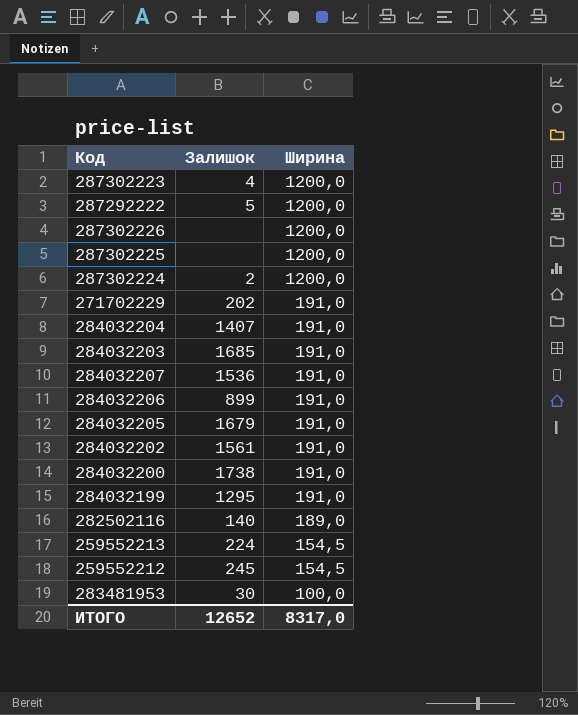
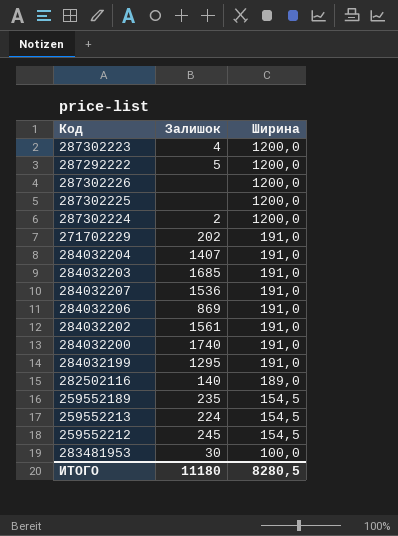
row 284032205: 1679 | 191,0 -> none
284032206 | Залишок: 899 -> 869
284032200 | Залишок: 1738 -> 1740
row 259552189: none -> 235 | 154,5
ИТОГО | Залишок: 12652 -> 11180
ИТОГО | Ширина: 8317,0 -> 8280,5

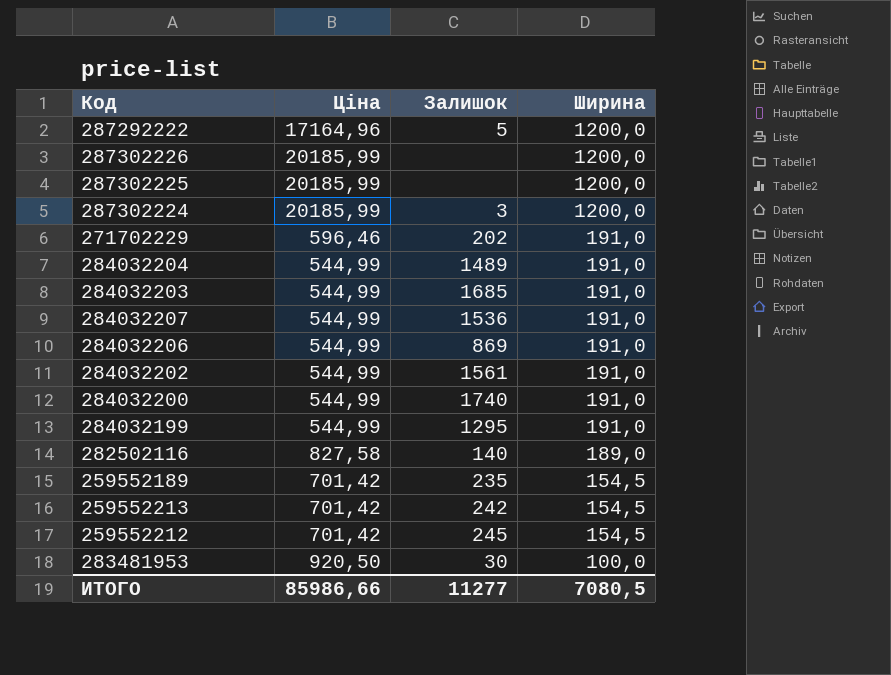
column Ціна | position: none -> 2
row 287302223: 4 | 1200,0 -> none
287302224 | Залишок: 2 -> 3
284032204 | Залишок: 1407 -> 1489
259552213 | Залишок: 224 -> 242
ИТОГО | Залишок: 11180 -> 11277
ИТОГО | Ширина: 8280,5 -> 7080,5

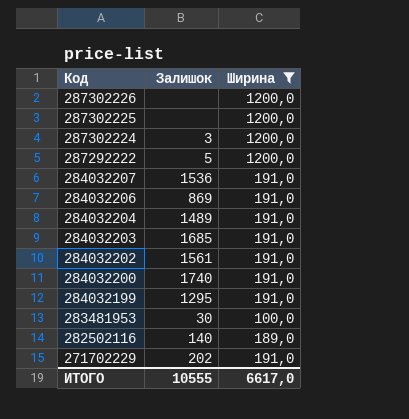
filter: none -> Ширина != 154,5
row order: Ширина descending -> Код descending
column Ціна | position: 2 -> none
ИТОГО | Залишок: 11277 -> 10555
ИТОГО | Ширина: 7080,5 -> 6617,0

